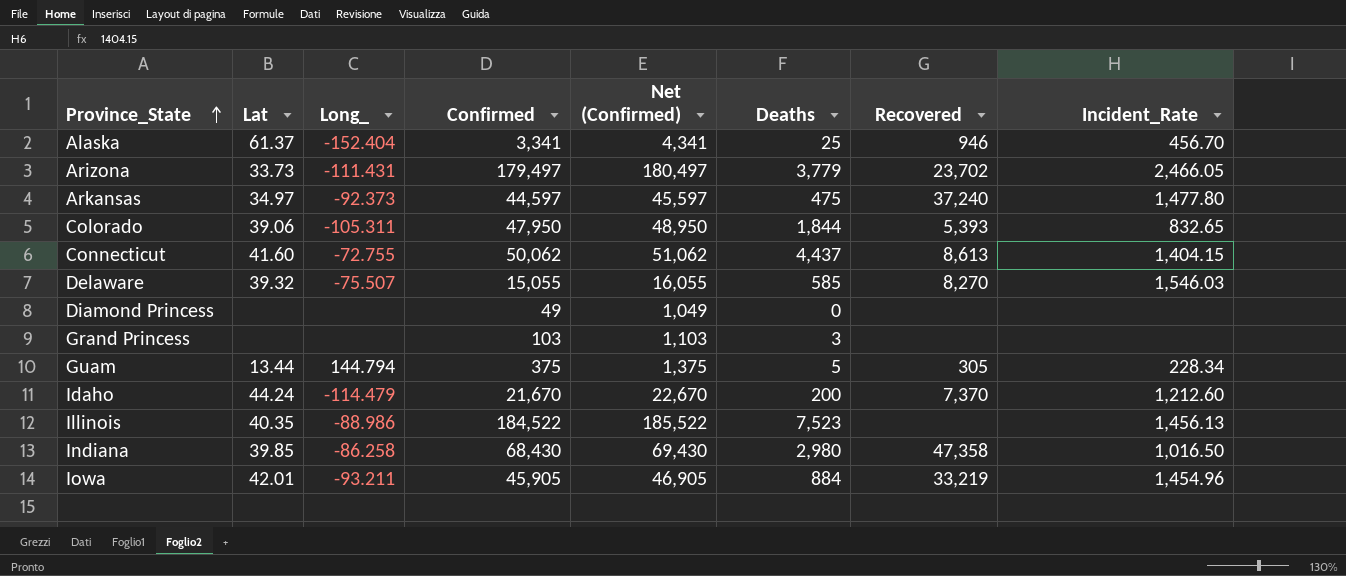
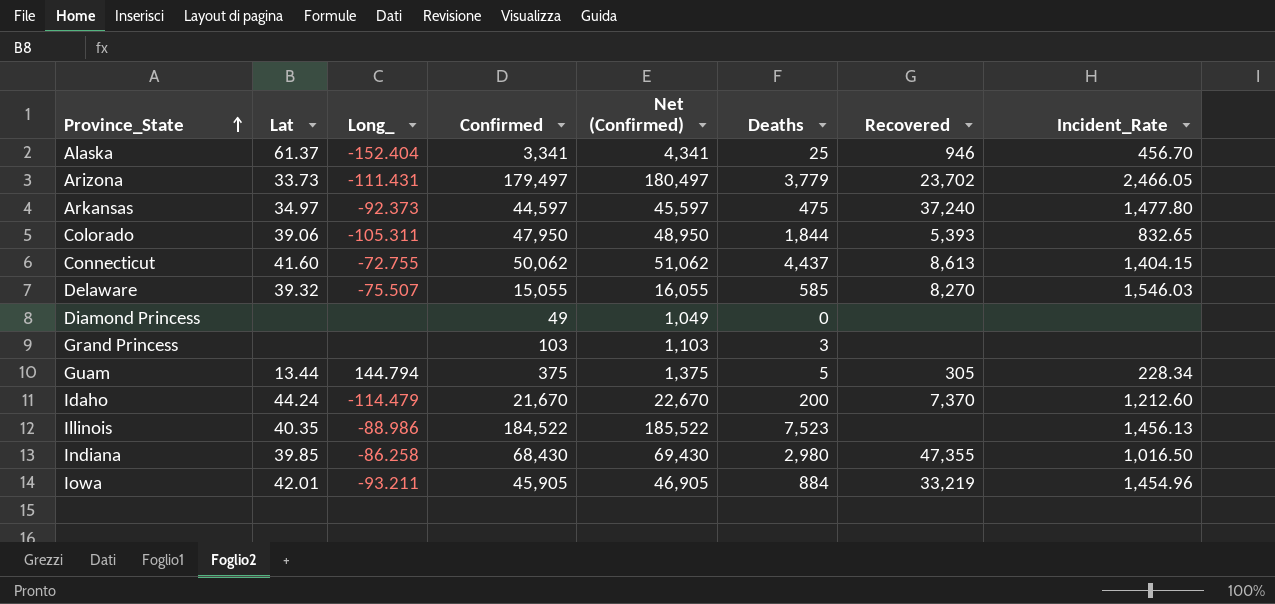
Indiana | Recovered: 47,358 -> 47,355

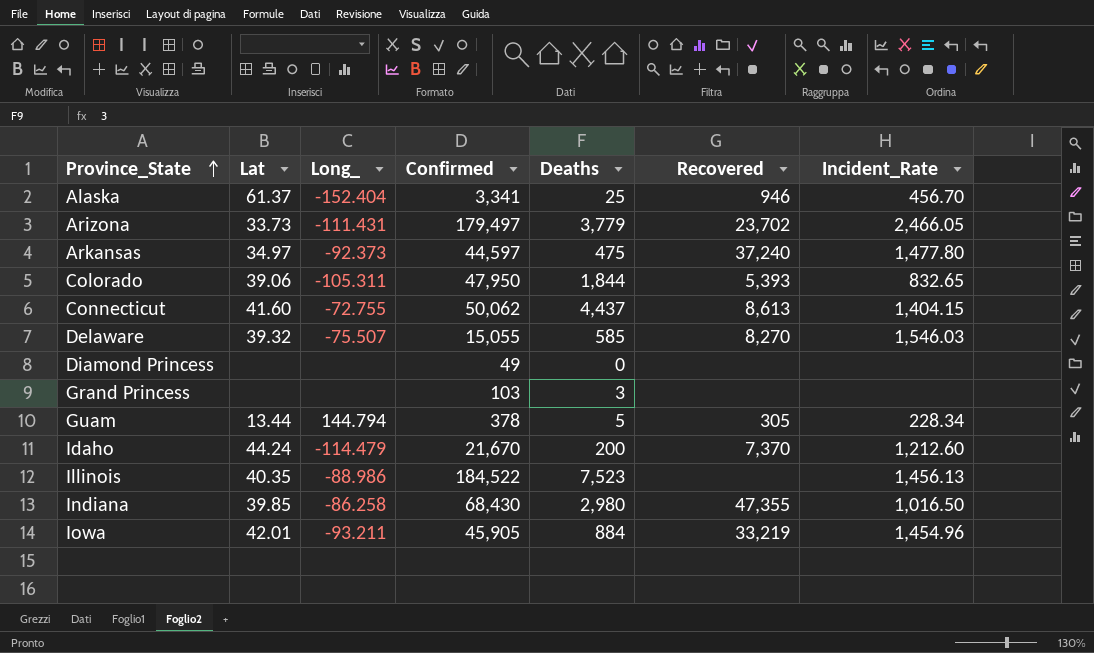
column Net (Confirmed) | formula: [Confirmed] + 1000 -> none
Guam | Confirmed: 375 -> 378

